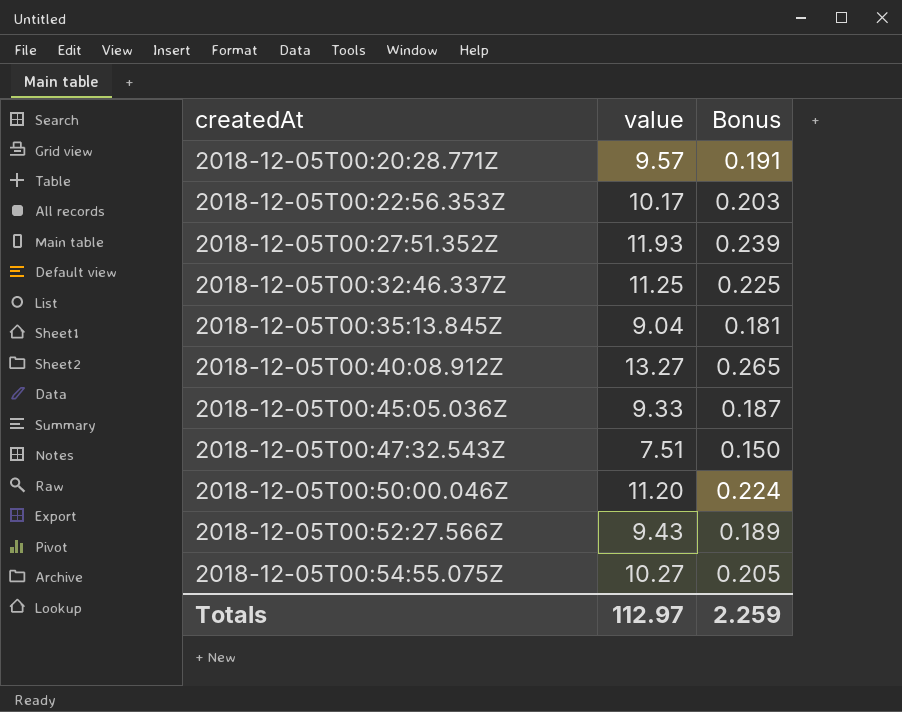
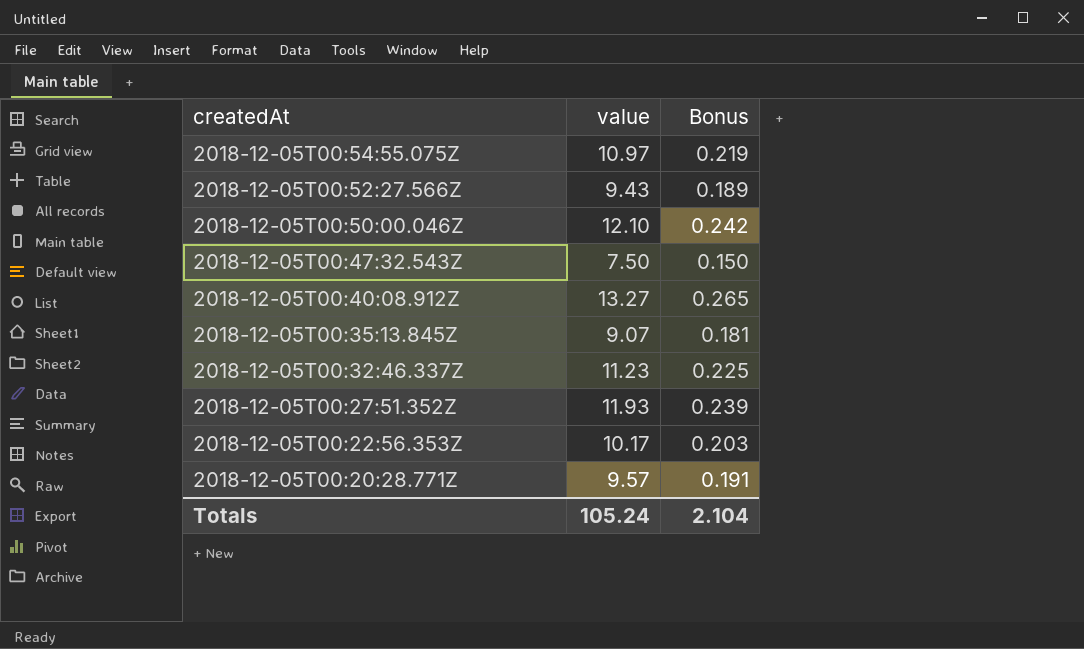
row order: createdAt ascending -> createdAt descending
row 2018-12-05T00:45:05.036Z: 9.33 | 0.187 -> none
2018-12-05T00:54:55.075Z | value: 10.27 -> 10.97
2018-12-05T00:54:55.075Z | Bonus: 0.205 -> 0.219
2018-12-05T00:50:00.046Z | value: 11.20 -> 12.10
2018-12-05T00:50:00.046Z | Bonus: 0.224 -> 0.242
2018-12-05T00:47:32.543Z | value: 7.51 -> 7.50
2018-12-05T00:35:13.845Z | value: 9.04 -> 9.07
2018-12-05T00:32:46.337Z | value: 11.25 -> 11.23
Totals | value: 112.97 -> 105.24
Totals | Bonus: 2.259 -> 2.104

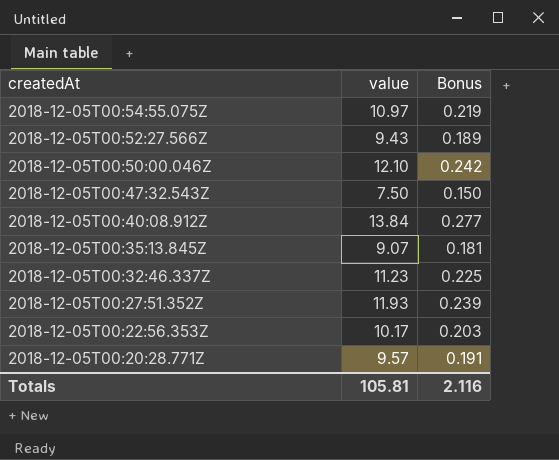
2018-12-05T00:40:08.912Z | value: 13.27 -> 13.84
2018-12-05T00:40:08.912Z | Bonus: 0.265 -> 0.277
Totals | value: 105.24 -> 105.81
Totals | Bonus: 2.104 -> 2.116

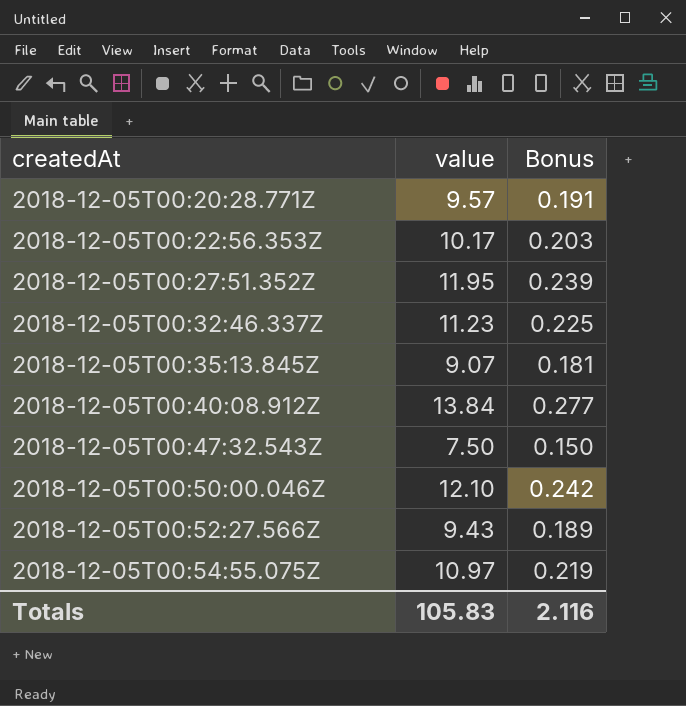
row order: createdAt descending -> createdAt ascending
2018-12-05T00:27:51.352Z | value: 11.93 -> 11.95
Totals | value: 105.81 -> 105.83

